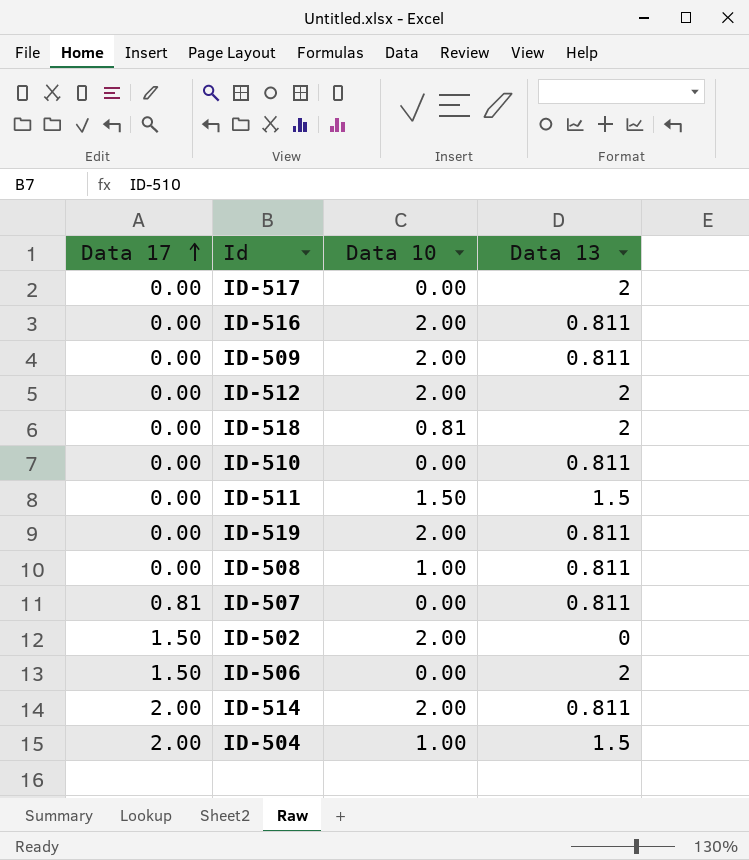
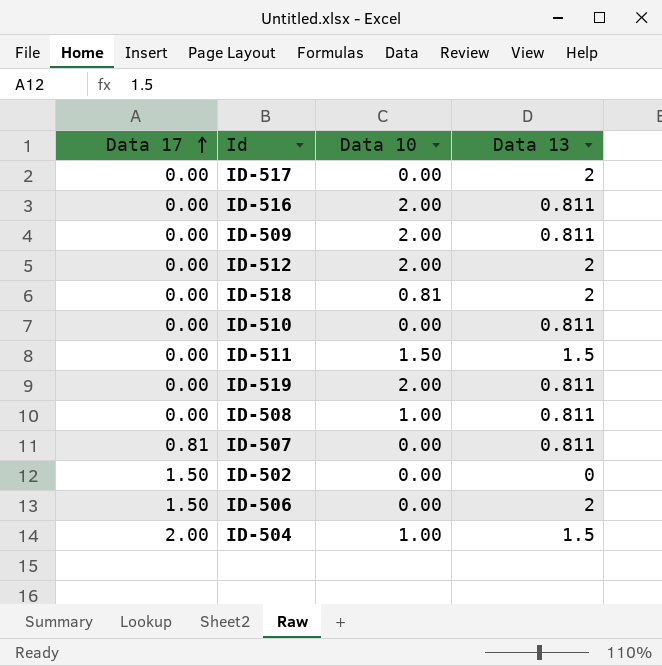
row ID-514: 2.00 | 2.00 | 0.811 -> none
ID-502 | Data 10: 2.00 -> 0.00

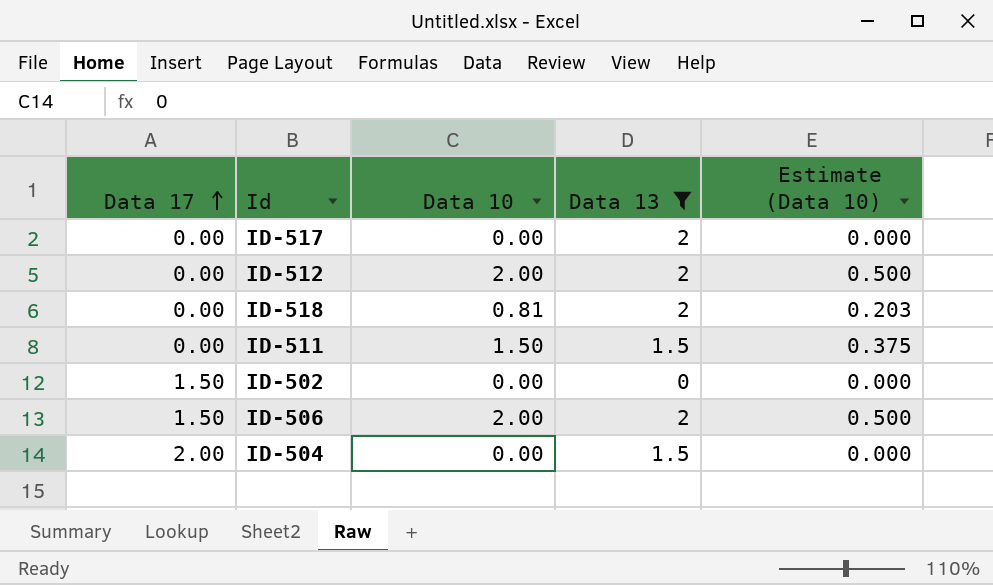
filter: none -> Data 13 != 0.811
column Estimate (Data 10) | formula: none -> [Data 10] * 0.25
ID-506 | Data 10: 0.00 -> 2.00
ID-504 | Data 10: 1.00 -> 0.00

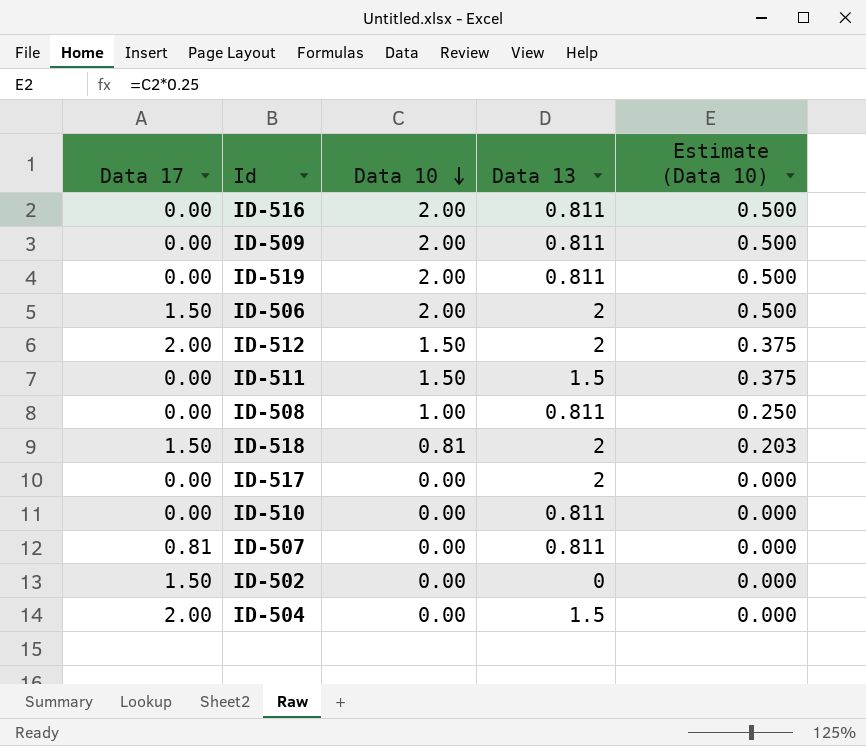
filter: Data 13 != 0.811 -> none
row order: Data 17 ascending -> Data 10 descending
ID-512 | Data 17: 0.00 -> 2.00
ID-512 | Data 10: 2.00 -> 1.50
ID-512 | Estimate (Data 10): 0.500 -> 0.375
ID-518 | Data 17: 0.00 -> 1.50

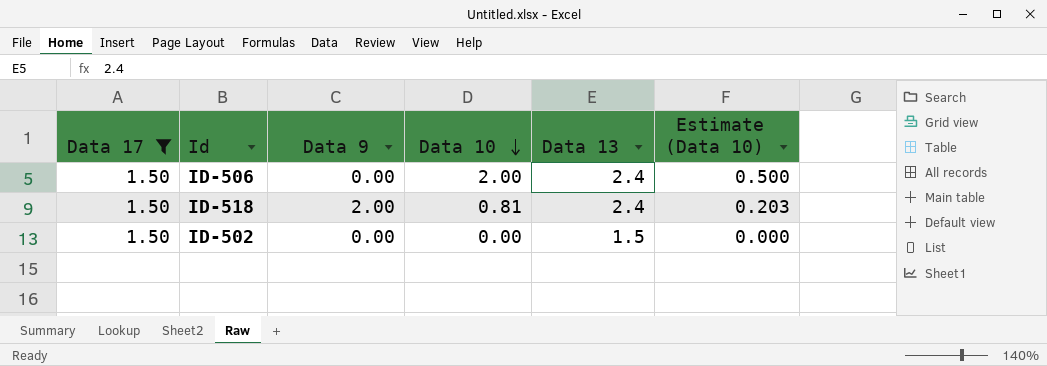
filter: none -> Data 17 = 1.50
column Data 9 | position: none -> 3
ID-506 | Data 13: 2 -> 2.4
ID-518 | Data 13: 2 -> 2.4
ID-502 | Data 13: 0 -> 1.5

